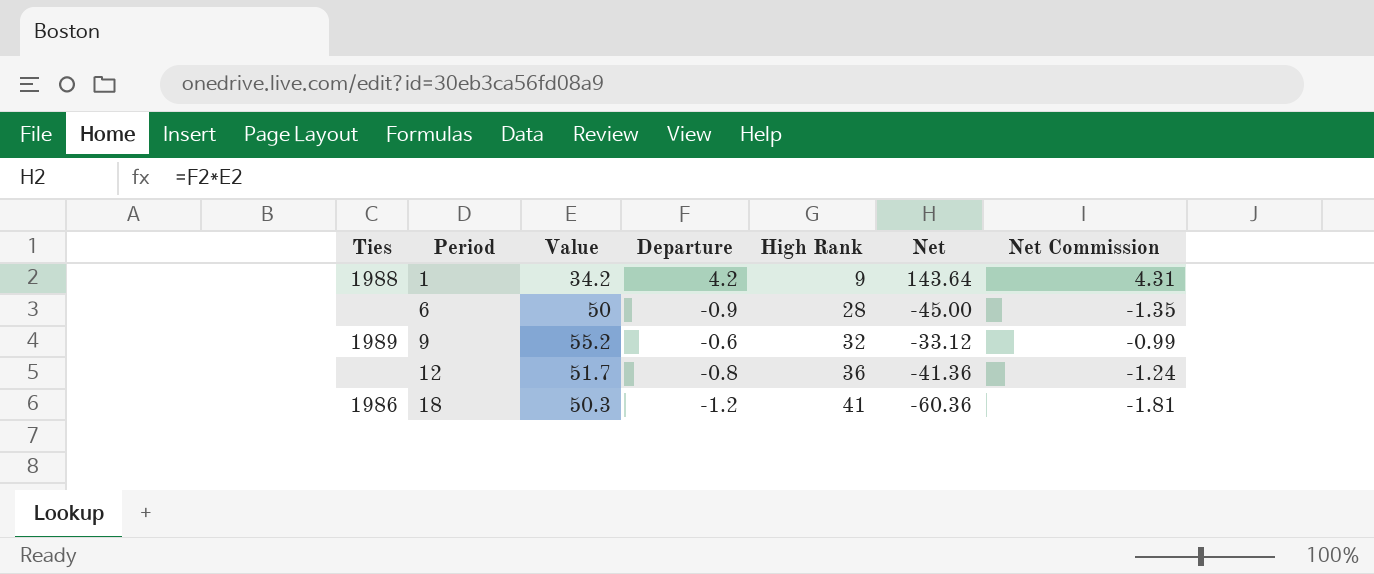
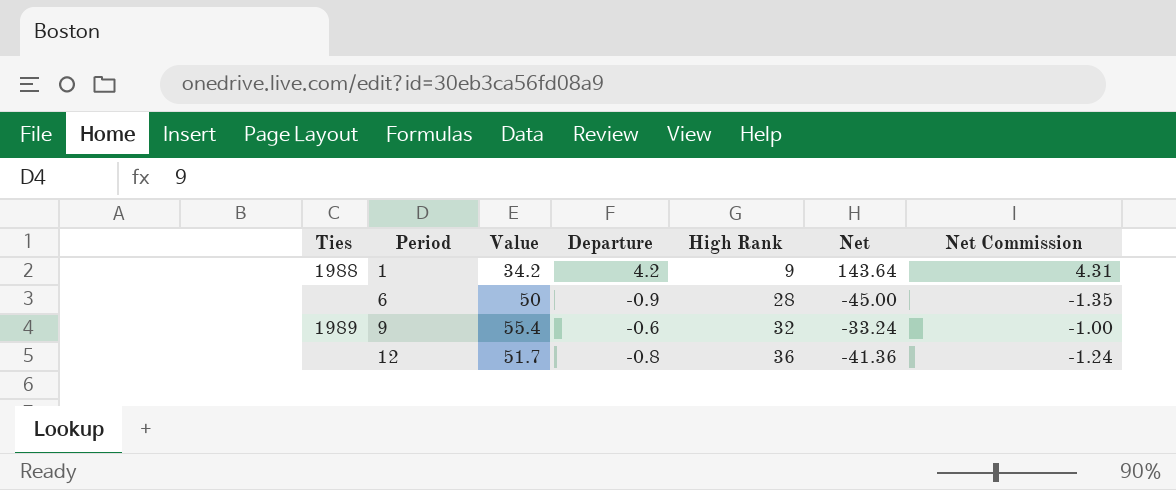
row 18: 1986 | 50.3 | -1.2 | 41 | -60.36 | -1.81 -> none
9 | Value: 55.2 -> 55.4
9 | Net: -33.12 -> -33.24
9 | Net Commission: -0.99 -> -1.00

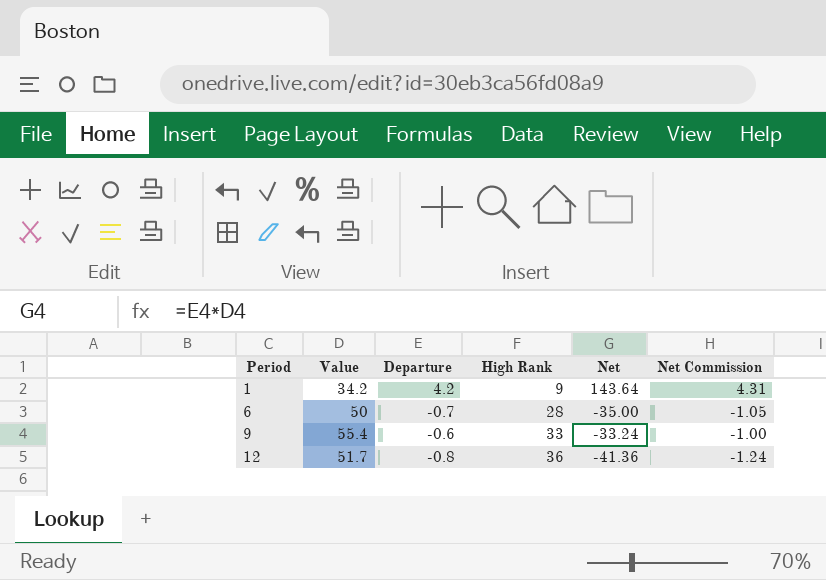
column Ties | position: 1 -> none
6 | Departure: -0.9 -> -0.7
6 | Net: -45.00 -> -35.00
6 | Net Commission: -1.35 -> -1.05
9 | High Rank: 32 -> 33

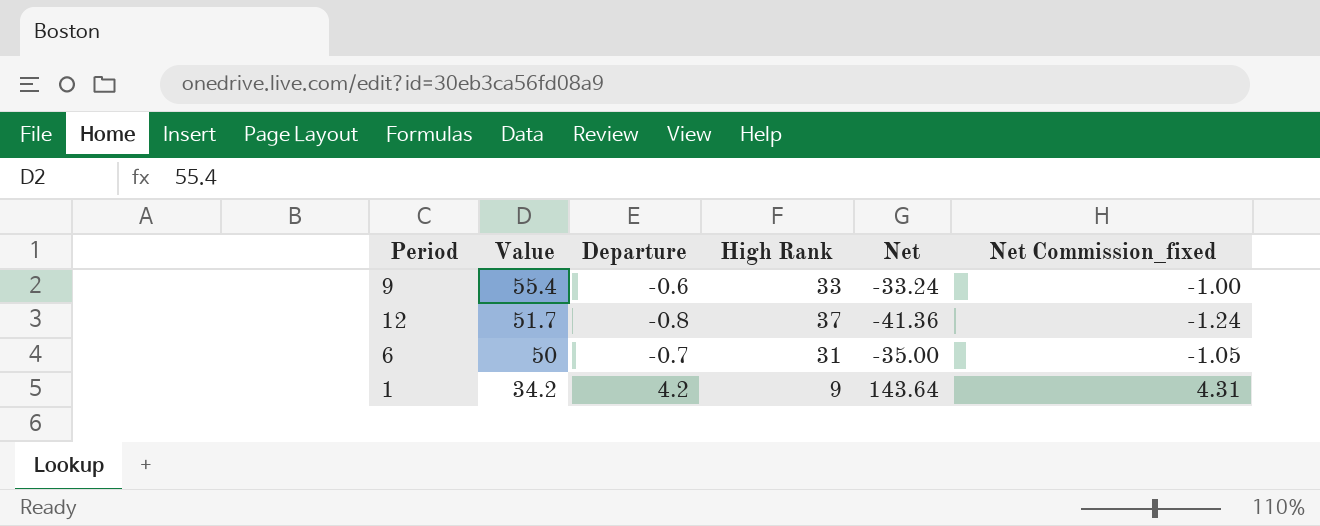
row order: Period ascending -> Value descending
column name: Net Commission -> Net Commission_fixed
12 | High Rank: 36 -> 37
6 | High Rank: 28 -> 31

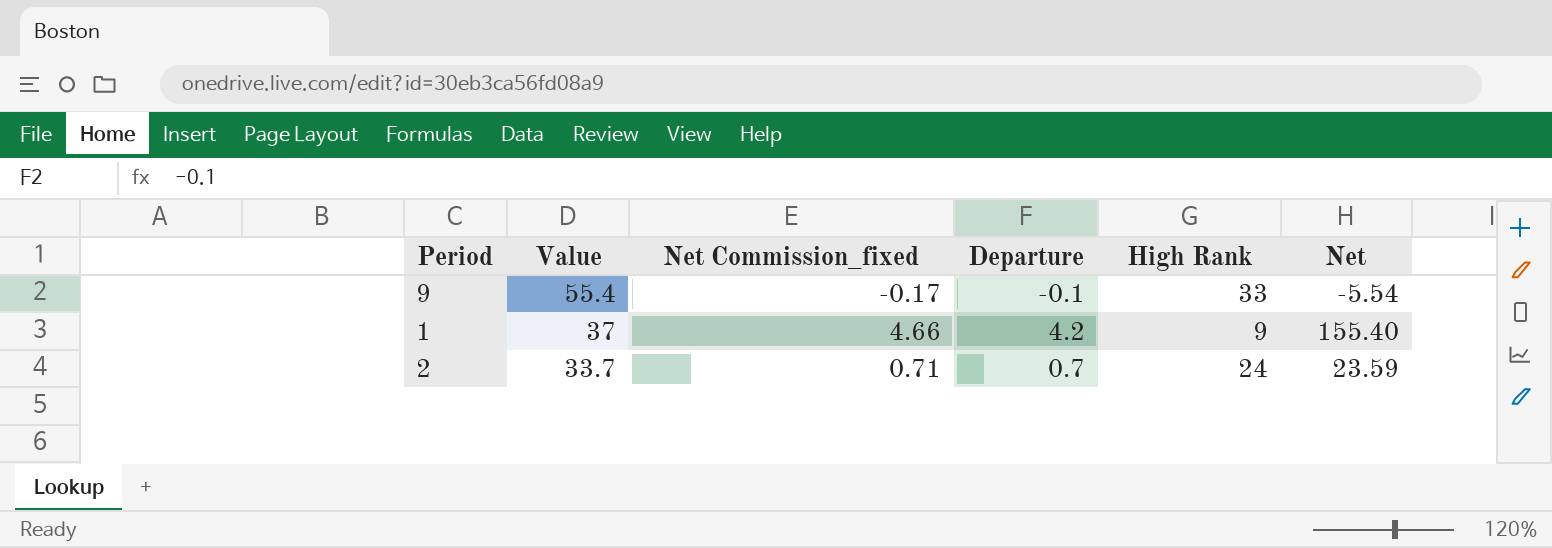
column Net Commission_fixed | position: 6 -> 3
row 12: 51.7 | -0.8 | 37 | -41.36 | -1.24 -> none
row 6: 50 | -0.7 | 31 | -35.00 | -1.05 -> none
9 | Net Commission_fixed: -1.00 -> -0.17
9 | Departure: -0.6 -> -0.1
9 | Net: -33.24 -> -5.54
1 | Value: 34.2 -> 37
1 | Net Commission_fixed: 4.31 -> 4.66
1 | Net: 143.64 -> 155.40
row 2: none -> 33.7 | 0.71 | 0.7 | 24 | 23.59

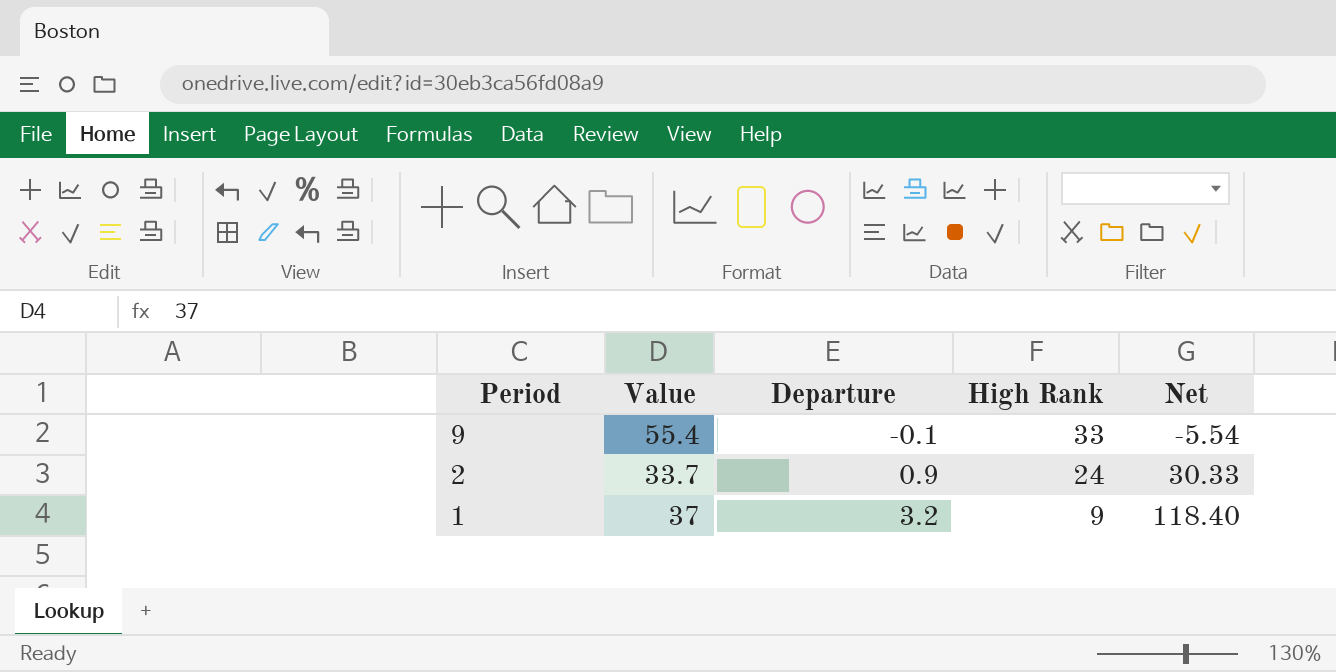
row order: Value descending -> Period descending
column Net Commission_fixed | formula: [Net] * 0.03 -> none
2 | Departure: 0.7 -> 0.9
2 | Net: 23.59 -> 30.33
1 | Departure: 4.2 -> 3.2
1 | Net: 155.40 -> 118.40

